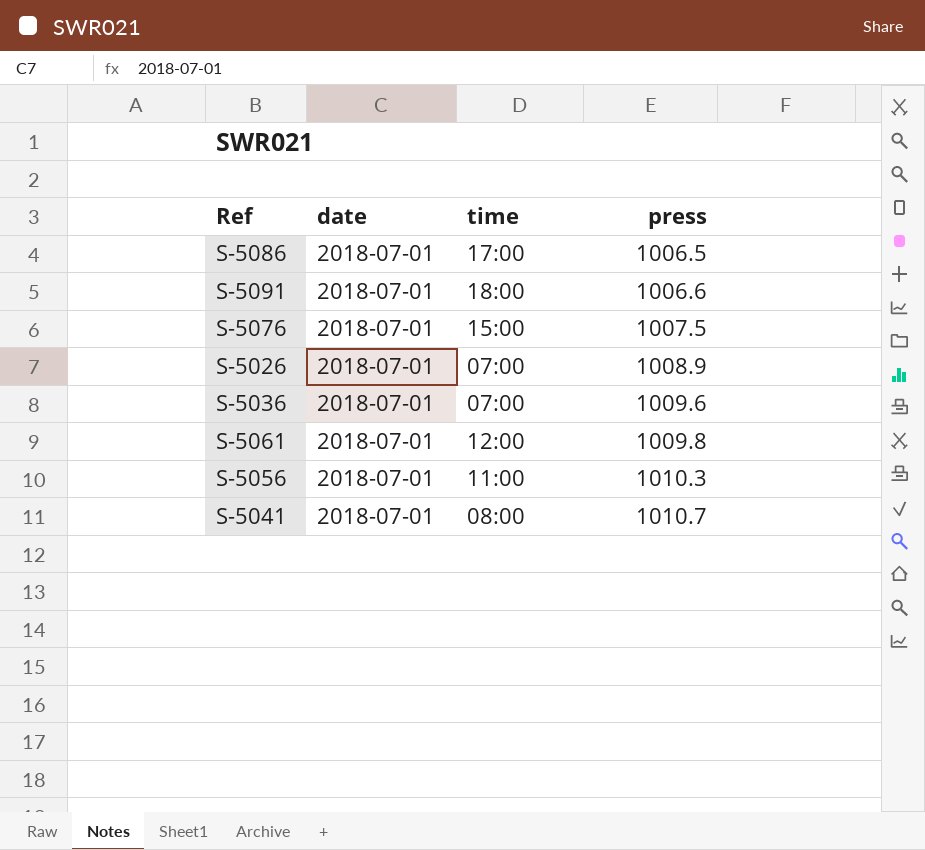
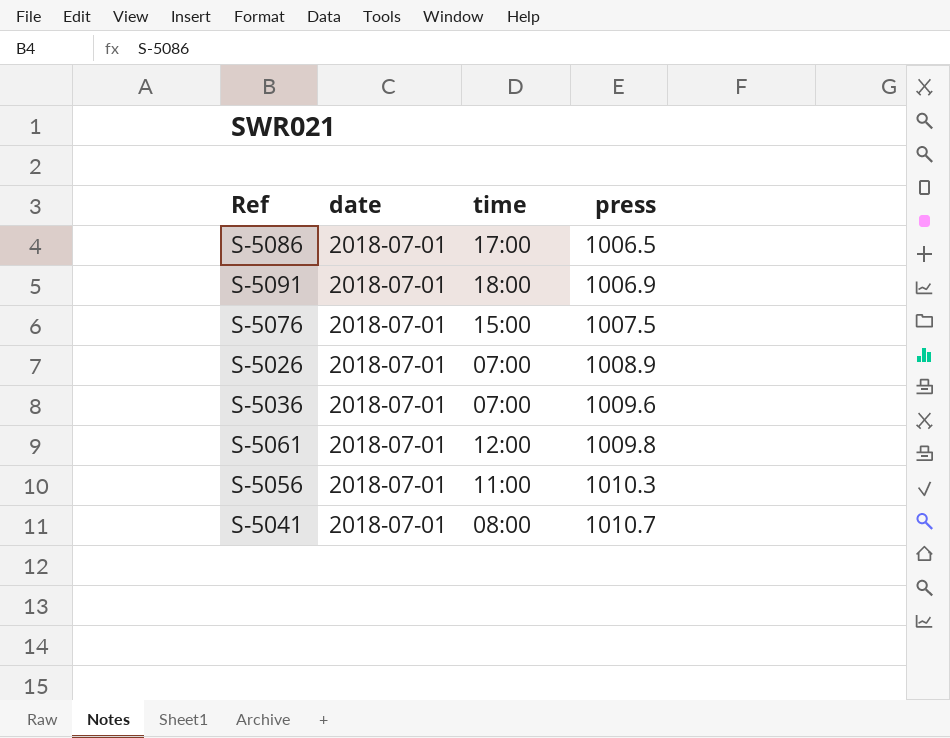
S-5091 | press: 1006.6 -> 1006.9

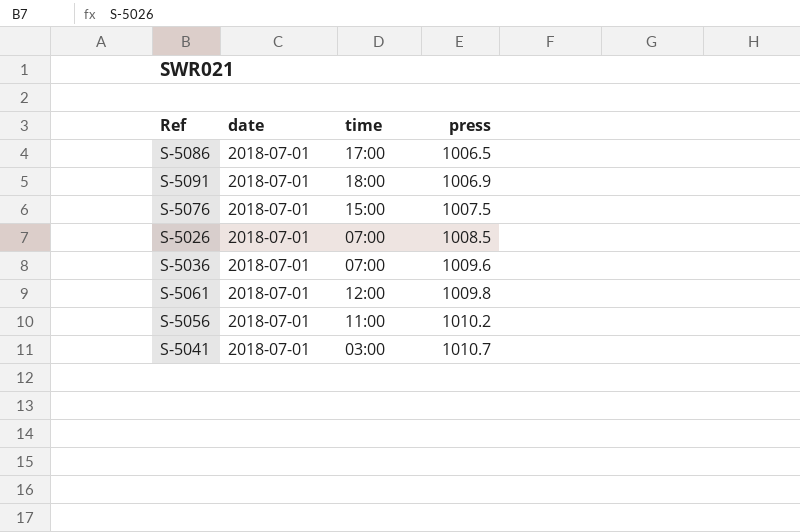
S-5026 | press: 1008.9 -> 1008.5
S-5056 | press: 1010.3 -> 1010.2
S-5041 | time: 08:00 -> 03:00

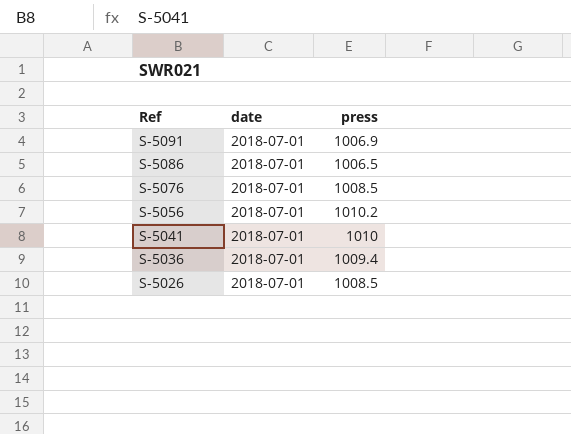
row order: press ascending -> Ref descending
column time | position: 3 -> none
row S-5061: 2018-07-01 | 12:00 | 1009.8 -> none
S-5076 | press: 1007.5 -> 1008.5
S-5041 | press: 1010.7 -> 1010
S-5036 | press: 1009.6 -> 1009.4

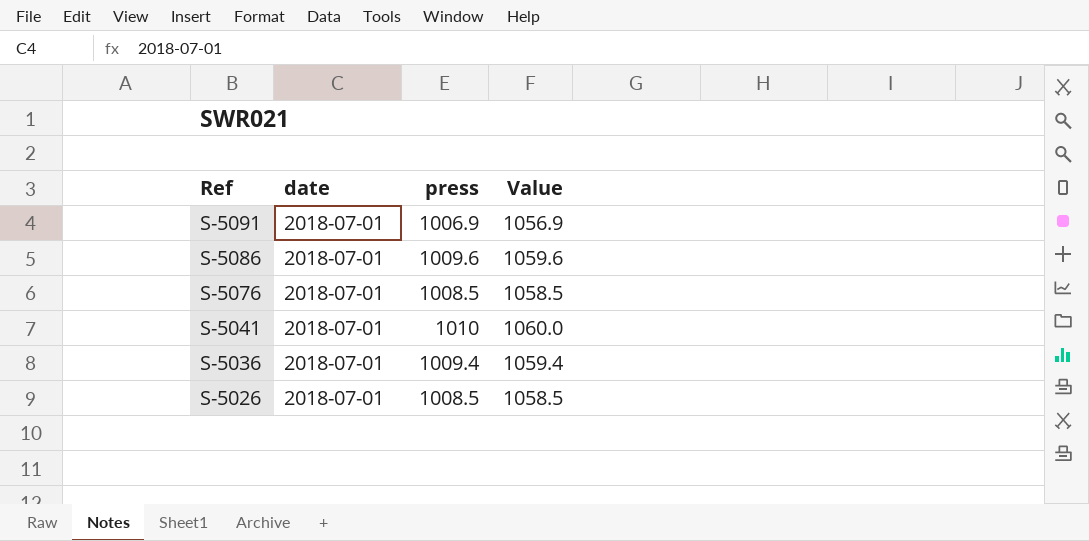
column Value | formula: none -> [press] + 50
row S-5056: 2018-07-01 | 1010.2 -> none
S-5086 | press: 1006.5 -> 1009.6

